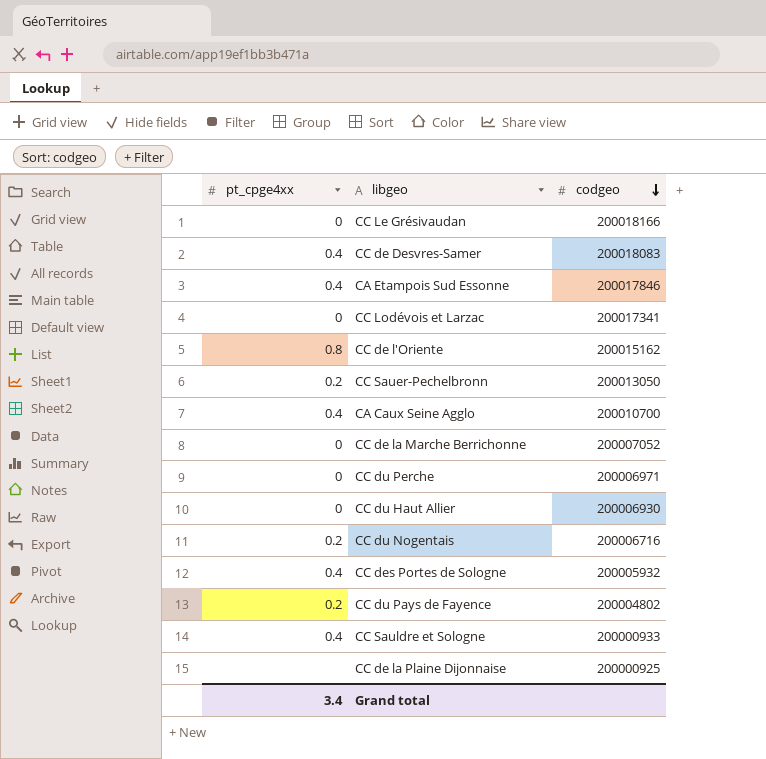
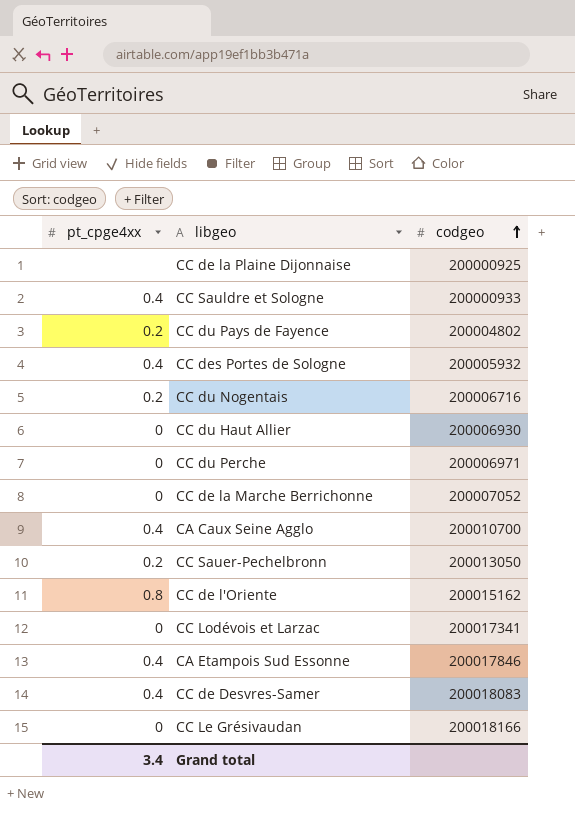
row order: codgeo descending -> codgeo ascending

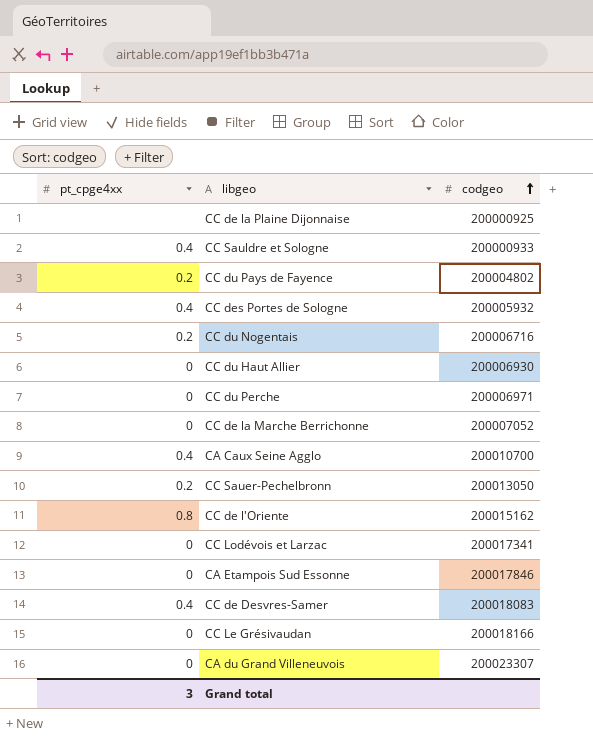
CA Etampois Sud Essonne | pt_cpge4xx: 0.4 -> 0
row CA du Grand Villeneuvois: none -> 0 | 200023307
Grand total | pt_cpge4xx: 3.4 -> 3

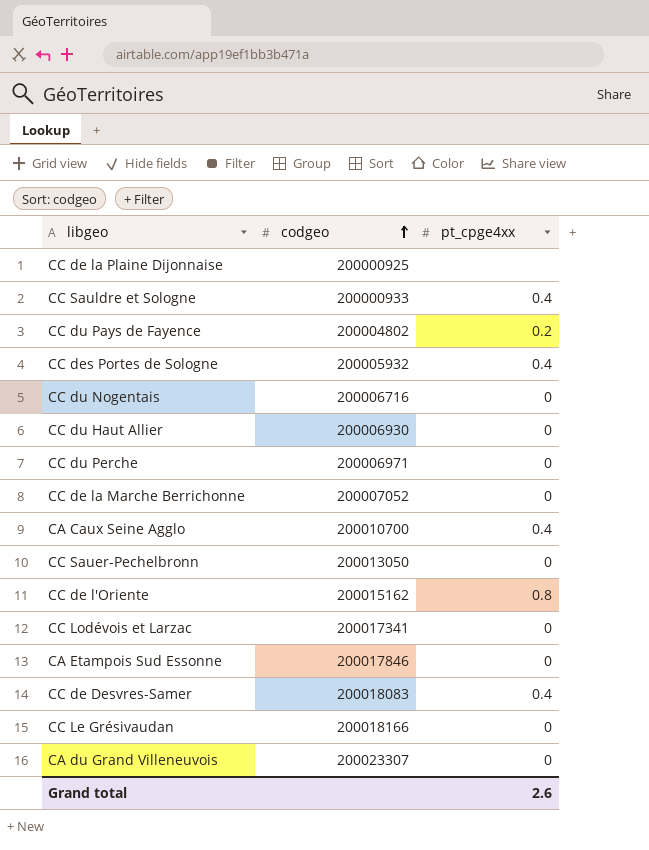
column pt_cpge4xx | position: 1 -> 3
CC du Nogentais | pt_cpge4xx: 0.2 -> 0
CC Sauer-Pechelbronn | pt_cpge4xx: 0.2 -> 0
Grand total | pt_cpge4xx: 3 -> 2.6

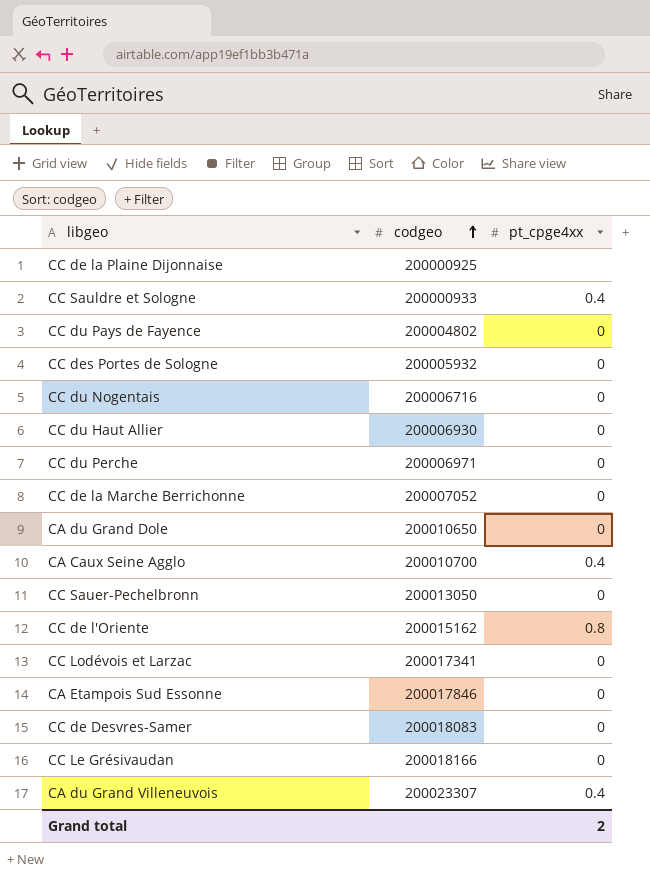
CC du Pays de Fayence | pt_cpge4xx: 0.2 -> 0
CC des Portes de Sologne | pt_cpge4xx: 0.4 -> 0
row CA du Grand Dole: none -> 200010650 | 0
CC de Desvres-Samer | pt_cpge4xx: 0.4 -> 0
CA du Grand Villeneuvois | pt_cpge4xx: 0 -> 0.4
Grand total | pt_cpge4xx: 2.6 -> 2

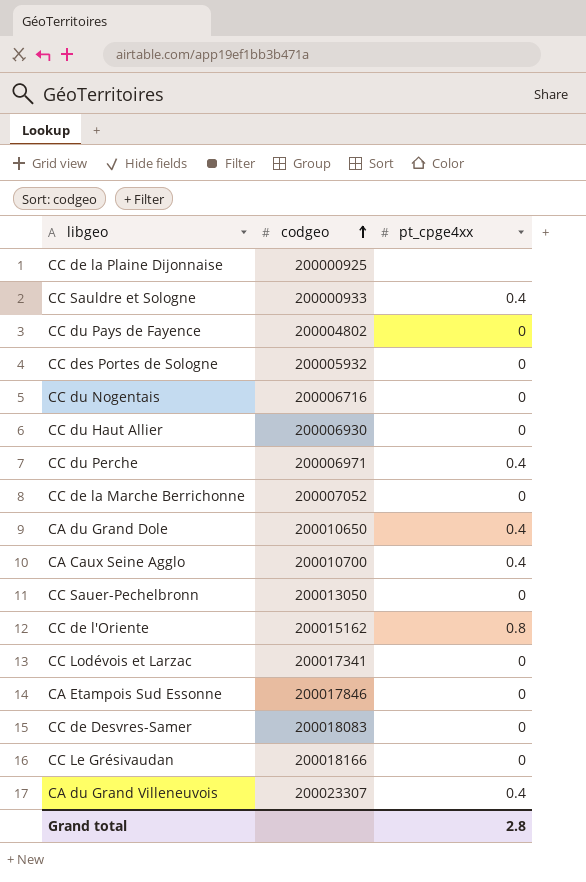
CC du Perche | pt_cpge4xx: 0 -> 0.4
CA du Grand Dole | pt_cpge4xx: 0 -> 0.4
Grand total | pt_cpge4xx: 2 -> 2.8

